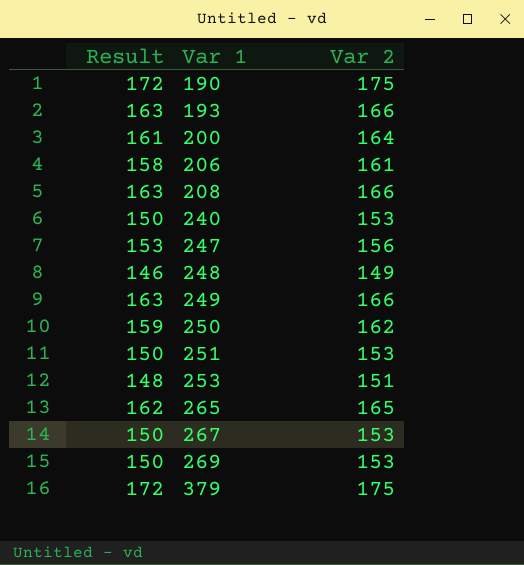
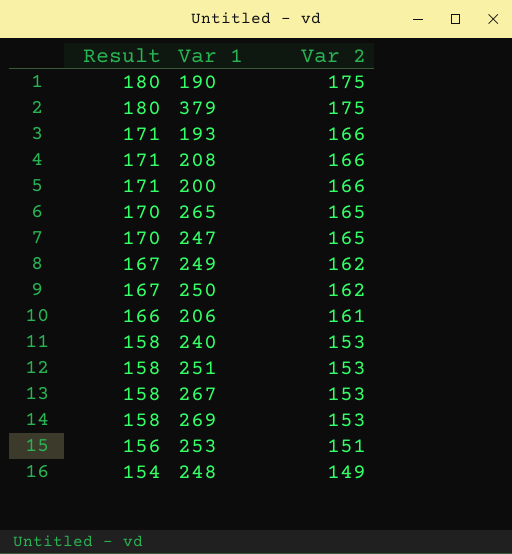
row order: Var 1 ascending -> Result descending
column Result | formula: [Var 2] - 3 -> [Var 2] + 5
200 | Var 2: 164 -> 166
247 | Var 2: 156 -> 165
249 | Var 2: 166 -> 162

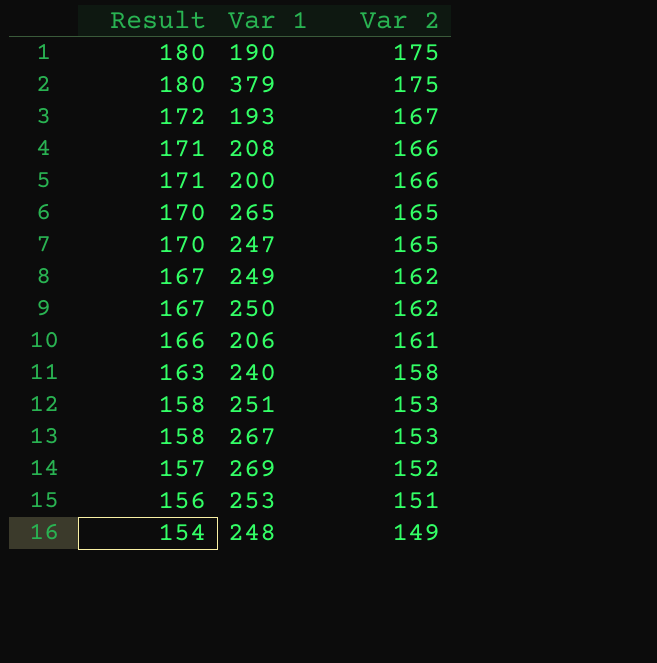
193 | Result: 171 -> 172
193 | Var 2: 166 -> 167
240 | Result: 158 -> 163
240 | Var 2: 153 -> 158
269 | Result: 158 -> 157
269 | Var 2: 153 -> 152

